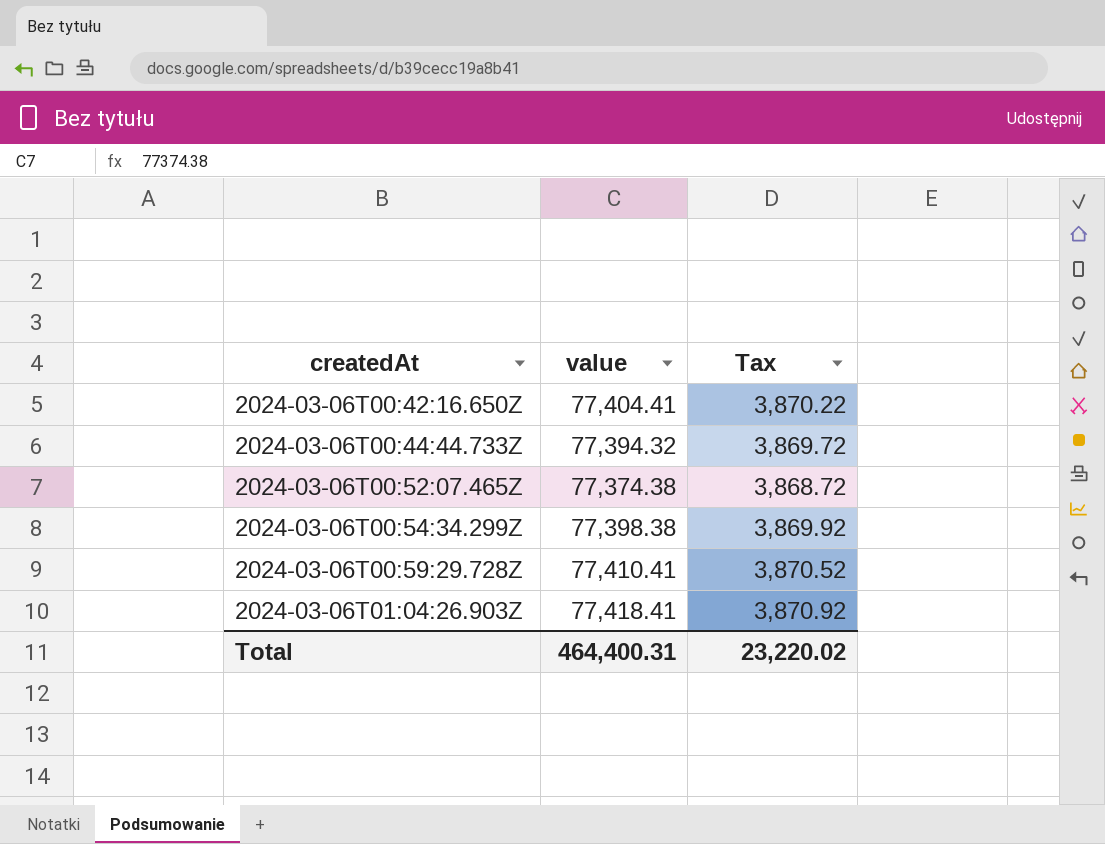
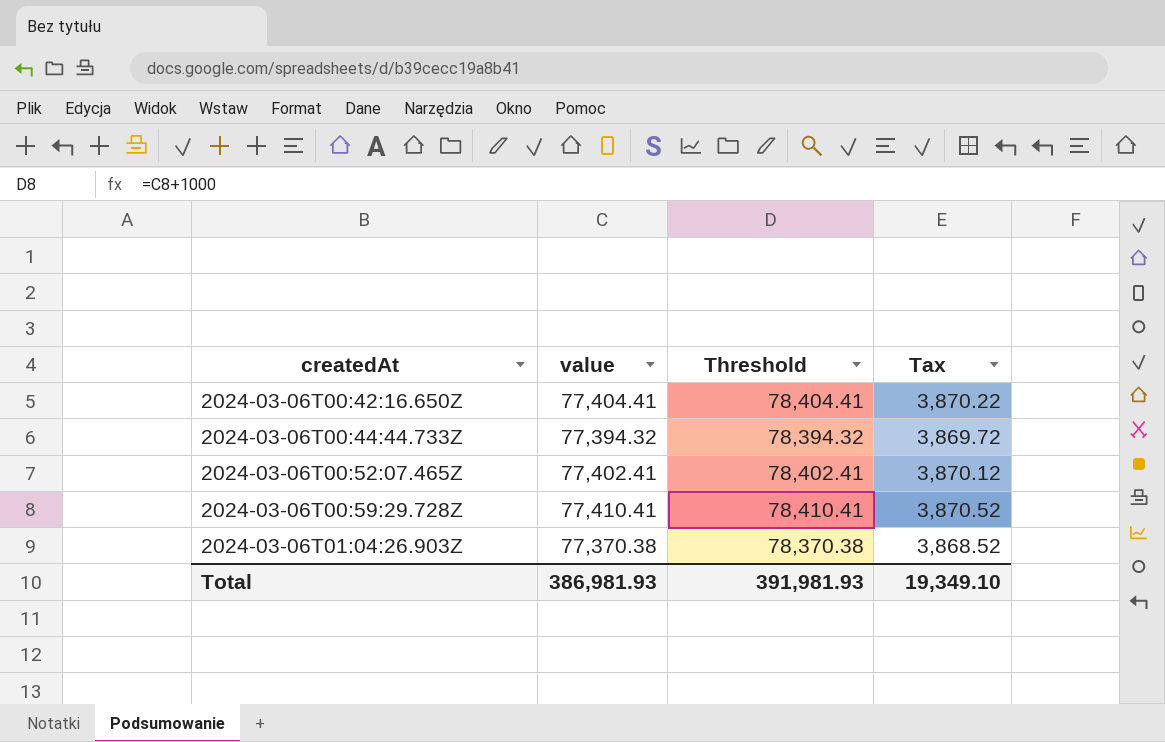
column Threshold | formula: none -> [value] + 1000
row 2024-03-06T00:54:34.299Z: 77,398.38 | 3,869.92 -> none
2024-03-06T00:52:07.465Z | value: 77,374.38 -> 77,402.41
2024-03-06T00:52:07.465Z | Tax: 3,868.72 -> 3,870.12
2024-03-06T01:04:26.903Z | value: 77,418.41 -> 77,370.38
2024-03-06T01:04:26.903Z | Tax: 3,870.92 -> 3,868.52
Total | value: 464,400.31 -> 386,981.93
Total | Tax: 23,220.02 -> 19,349.10

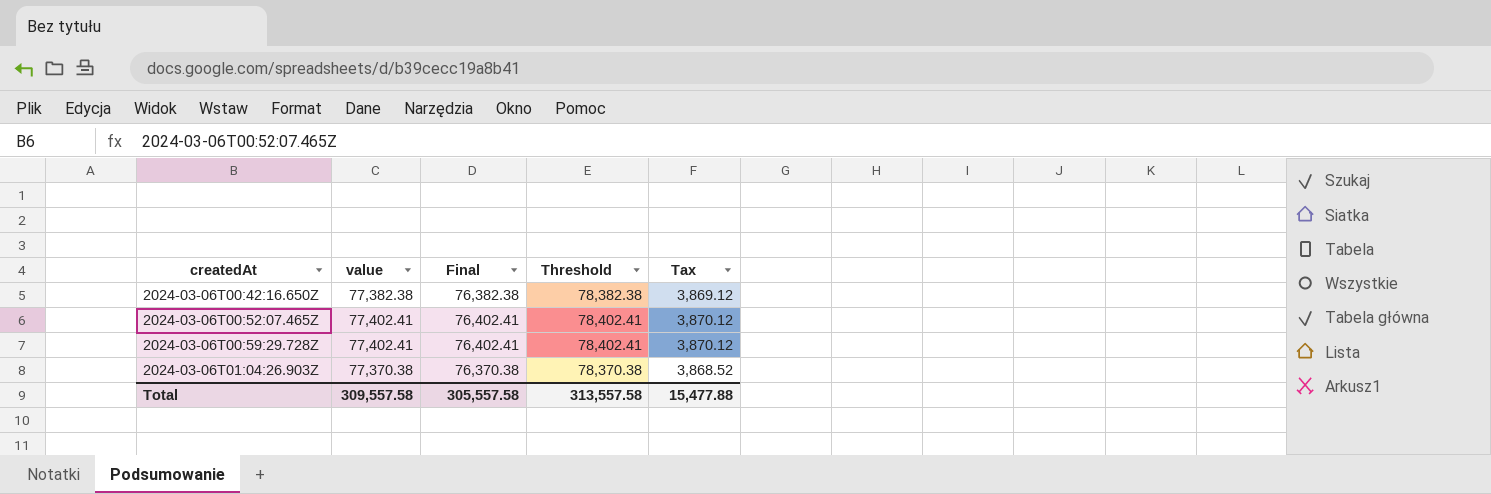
column Final | formula: none -> [value] - 1000
row 2024-03-06T00:44:44.733Z: 77,394.32 | 78,394.32 | 3,869.72 -> none
2024-03-06T00:42:16.650Z | value: 77,404.41 -> 77,382.38
2024-03-06T00:42:16.650Z | Threshold: 78,404.41 -> 78,382.38
2024-03-06T00:42:16.650Z | Tax: 3,870.22 -> 3,869.12
2024-03-06T00:59:29.728Z | value: 77,410.41 -> 77,402.41
2024-03-06T00:59:29.728Z | Threshold: 78,410.41 -> 78,402.41
2024-03-06T00:59:29.728Z | Tax: 3,870.52 -> 3,870.12
Total | value: 386,981.93 -> 309,557.58
Total | Threshold: 391,981.93 -> 313,557.58
Total | Tax: 19,349.10 -> 15,477.88

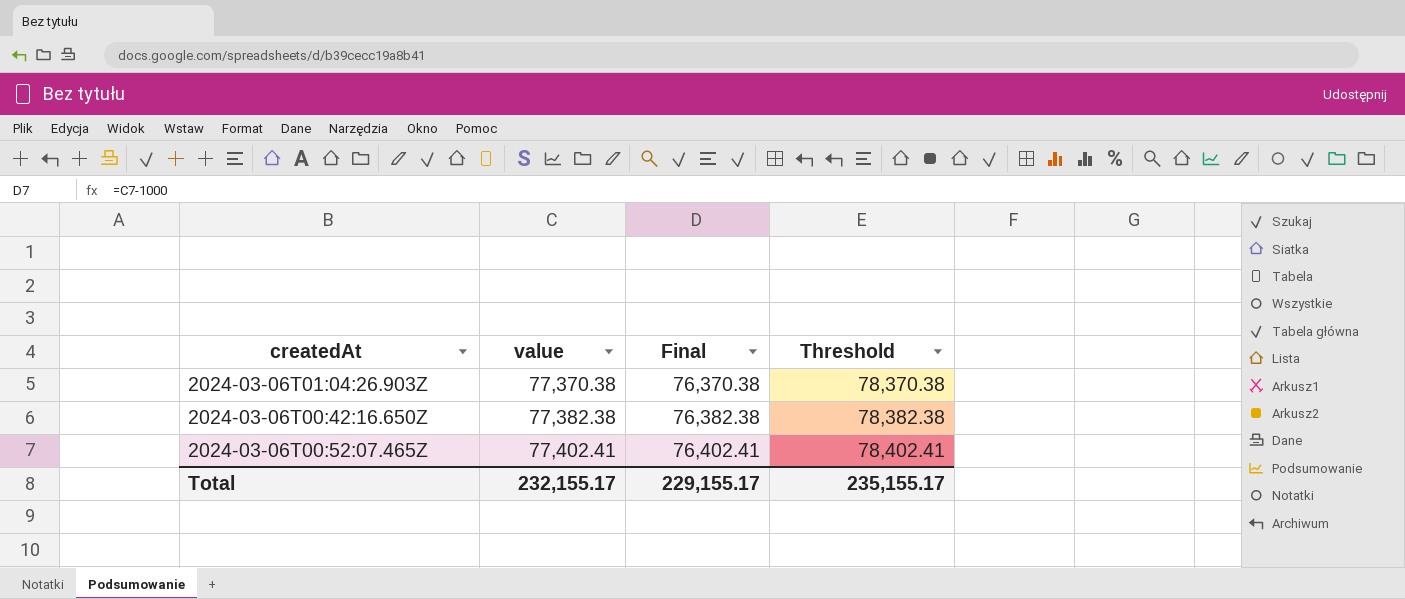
row order: createdAt ascending -> value ascending
column Tax | formula: [value] * 0.05 -> none
row 2024-03-06T00:59:29.728Z: 77,402.41 | 76,402.41 | 78,402.41 | 3,870.12 -> none
Total | value: 309,557.58 -> 232,155.17
Total | Final: 305,557.58 -> 229,155.17
Total | Threshold: 313,557.58 -> 235,155.17

